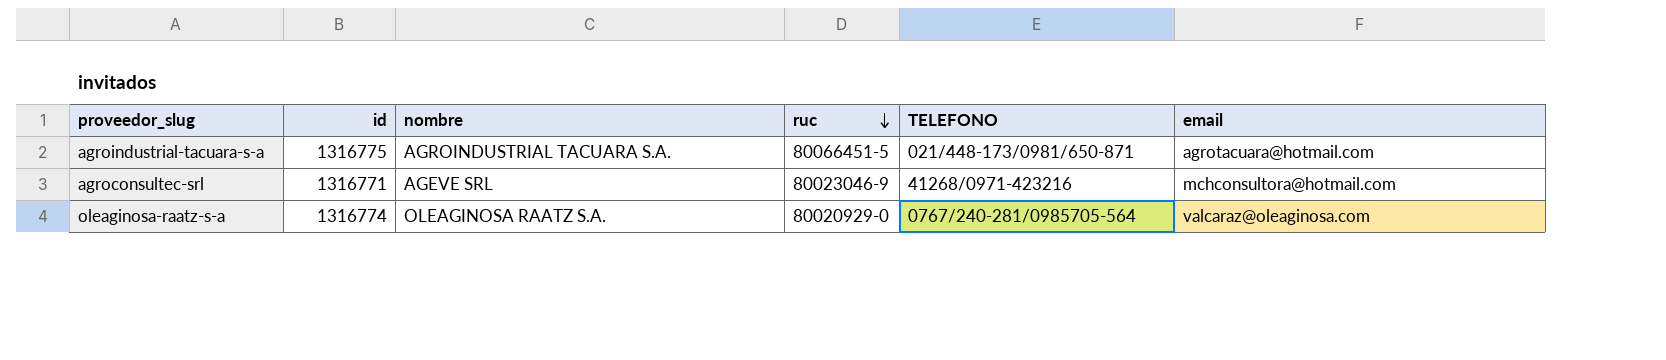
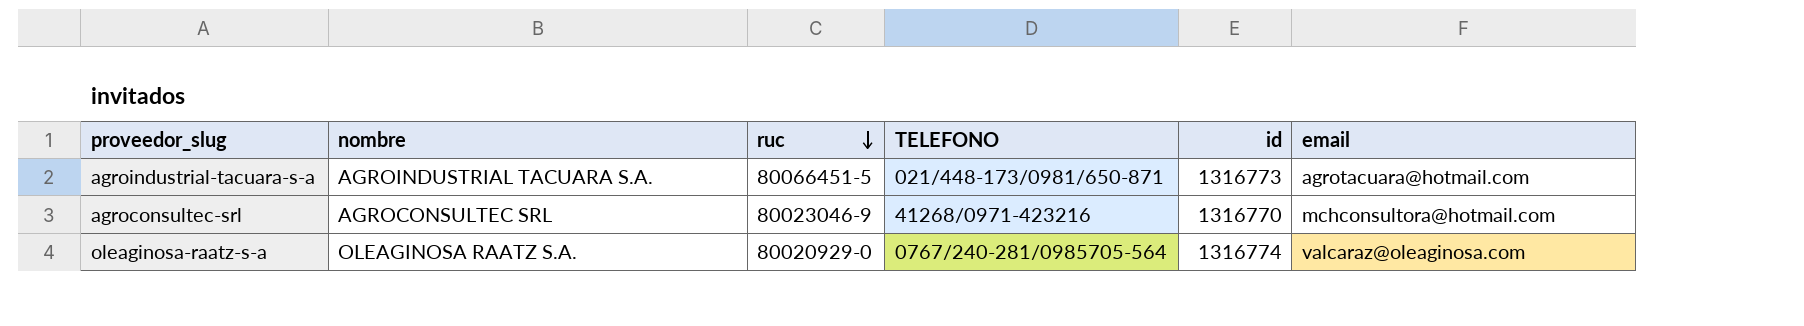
column id | position: 2 -> 5
agroindustrial-tacuara-s-a | id: 1316775 -> 1316773
agroconsultec-srl | nombre: AGEVE SRL -> AGROCONSULTEC SRL
agroconsultec-srl | id: 1316771 -> 1316770

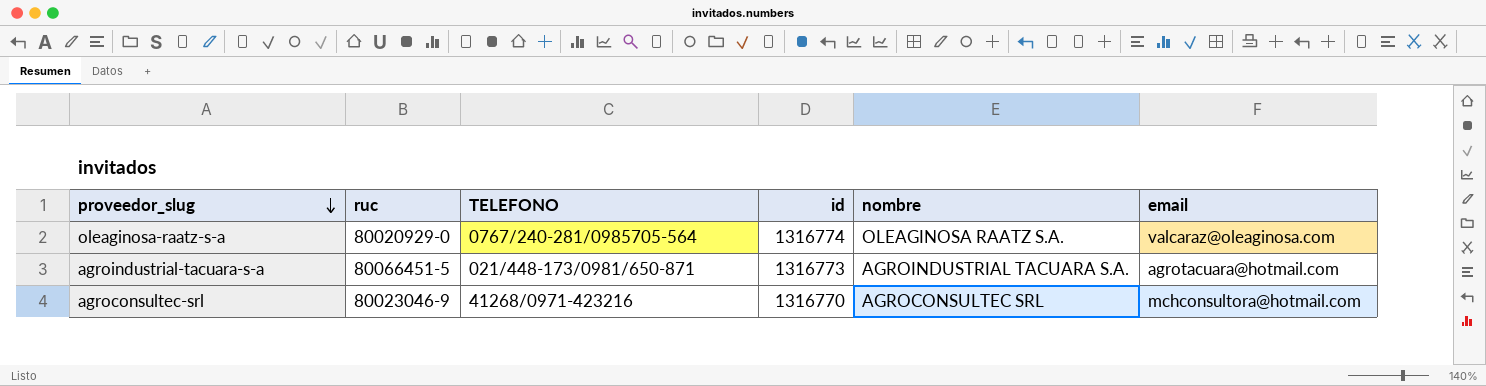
row order: ruc descending -> proveedor_slug descending
column nombre | position: 2 -> 5

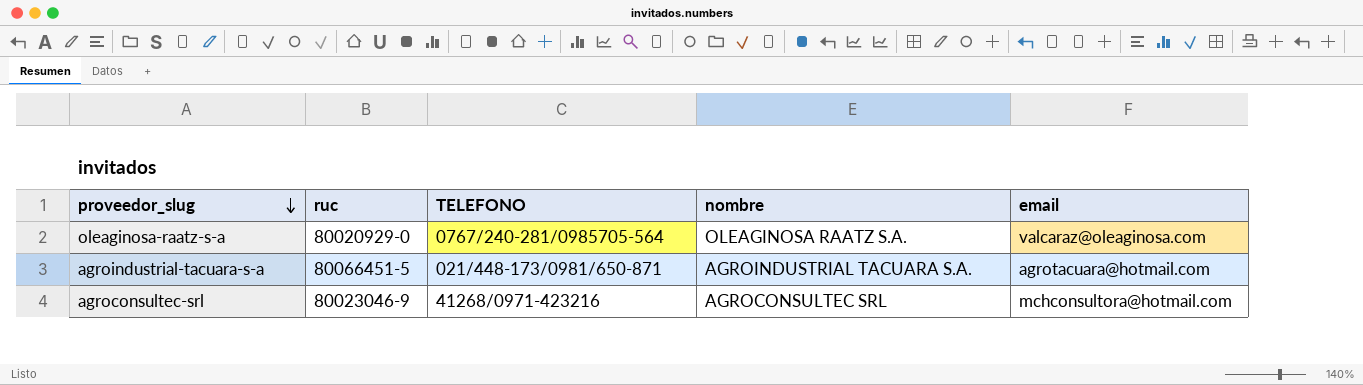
column id | position: 4 -> none

